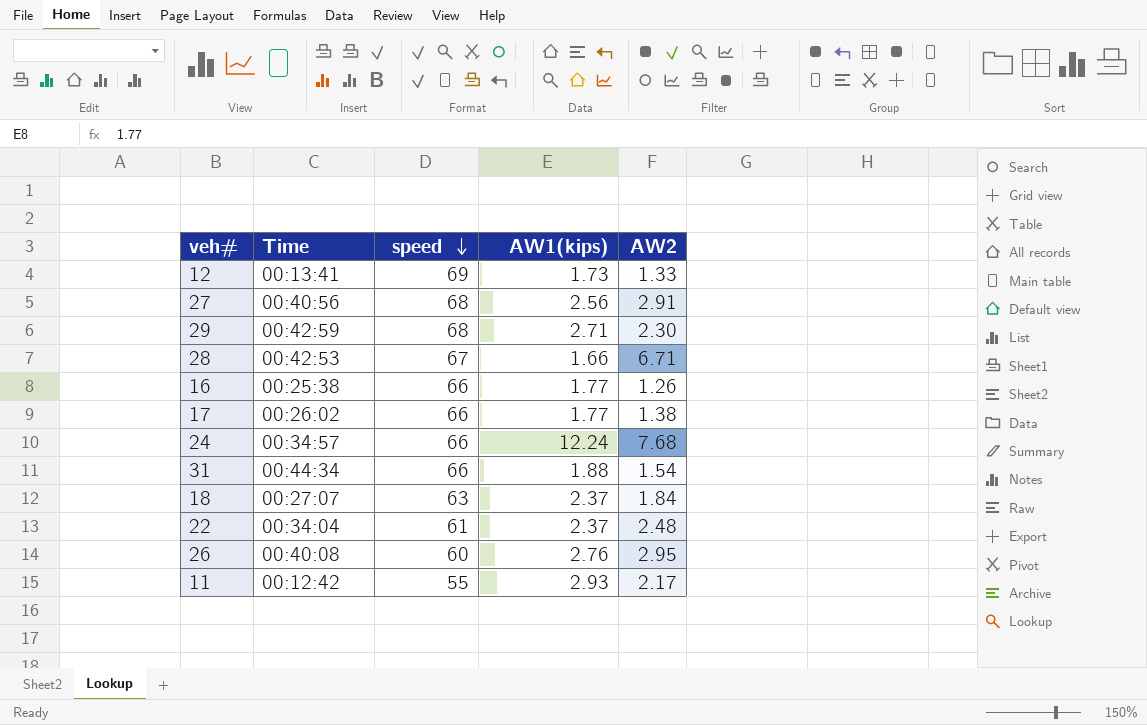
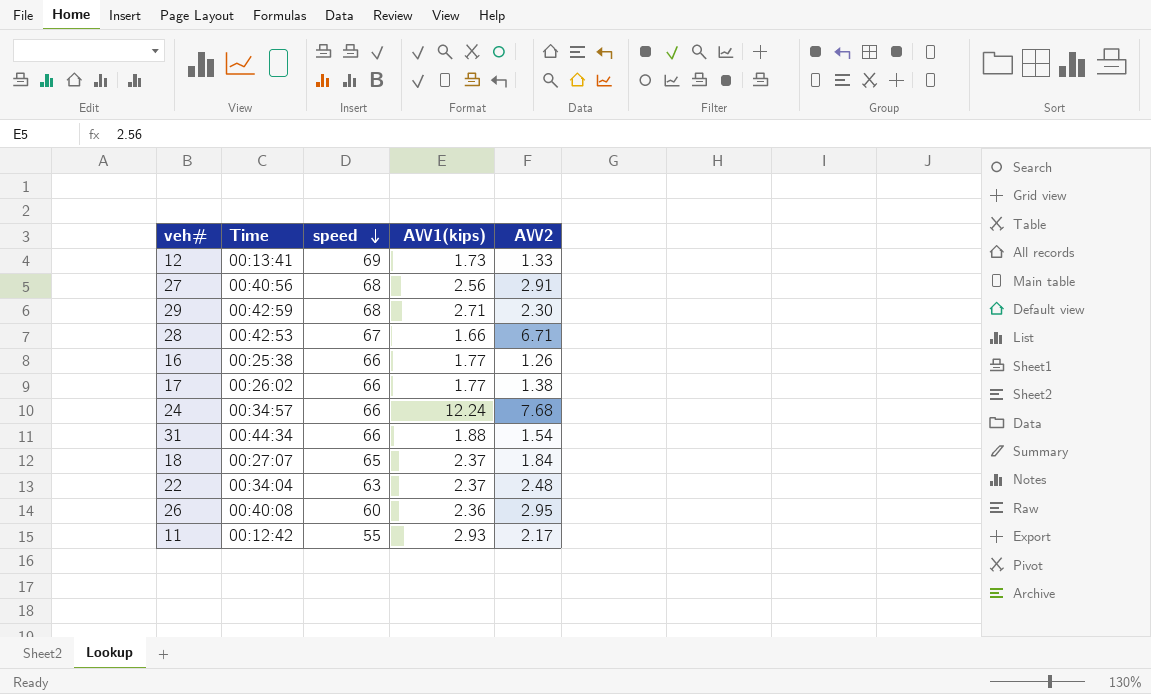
18 | speed: 63 -> 65
22 | speed: 61 -> 63
26 | AW1(kips): 2.76 -> 2.36

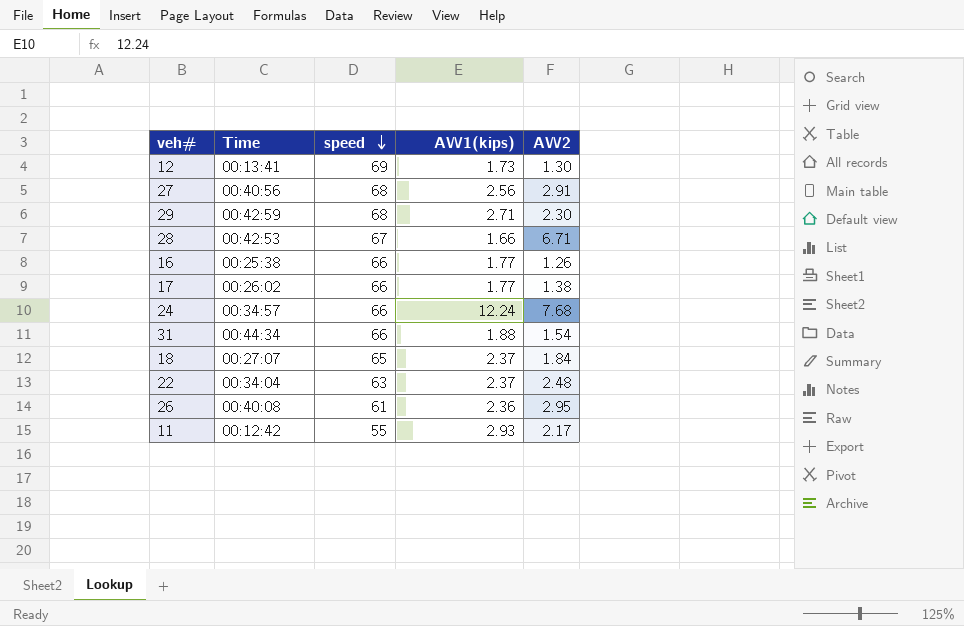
12 | AW2: 1.33 -> 1.30
26 | speed: 60 -> 61

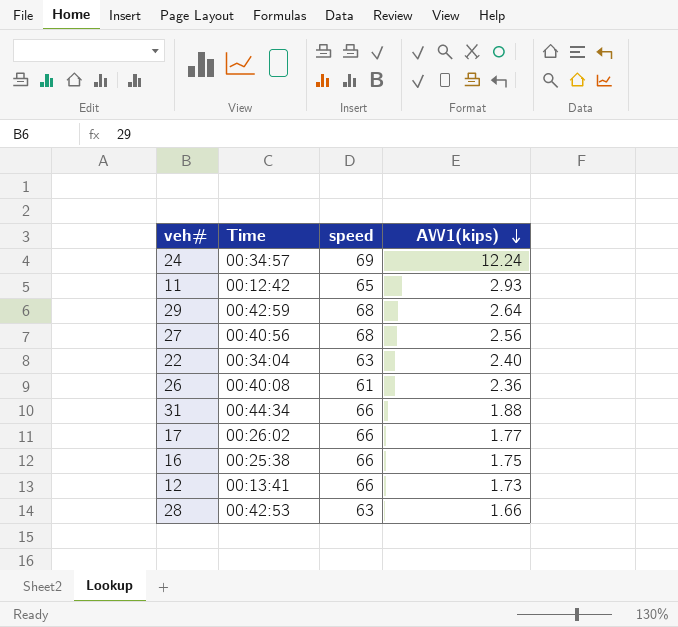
row order: speed descending -> AW1(kips) descending
column AW2 | position: 5 -> none
row 18: 00:27:07 | 65 | 2.37 | 1.84 -> none
24 | speed: 66 -> 69
11 | speed: 55 -> 65
29 | AW1(kips): 2.71 -> 2.64
22 | AW1(kips): 2.37 -> 2.40
16 | AW1(kips): 1.77 -> 1.75
12 | speed: 69 -> 66
28 | speed: 67 -> 63

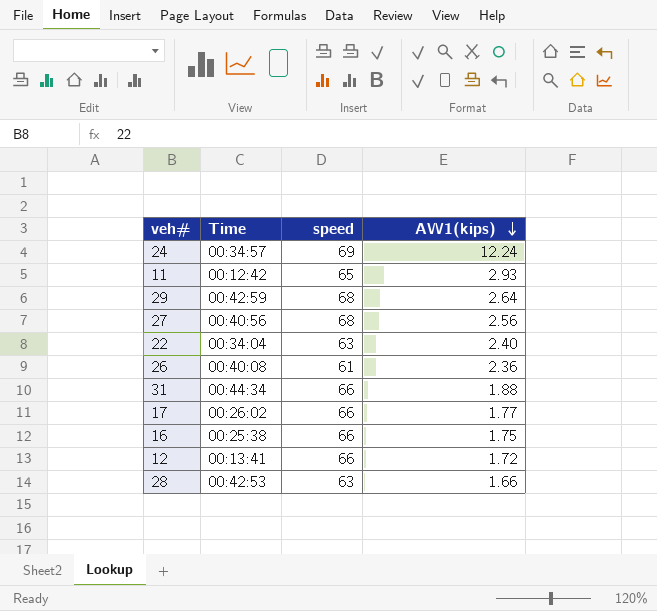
12 | AW1(kips): 1.73 -> 1.72

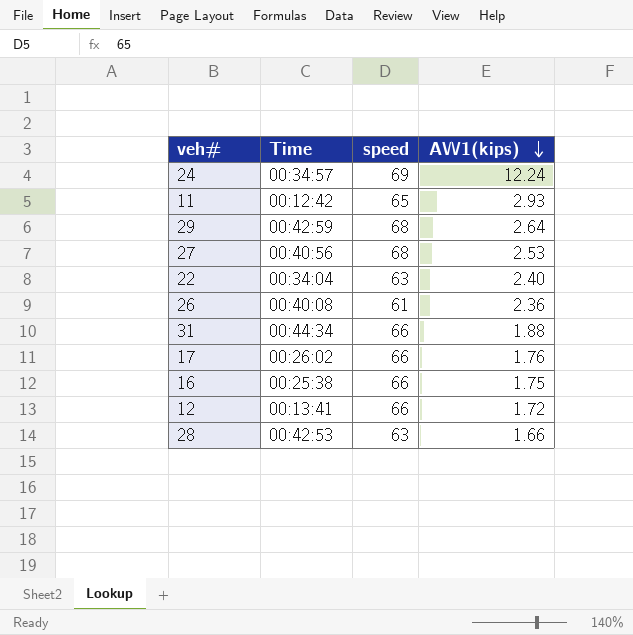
27 | AW1(kips): 2.56 -> 2.53
17 | AW1(kips): 1.77 -> 1.76

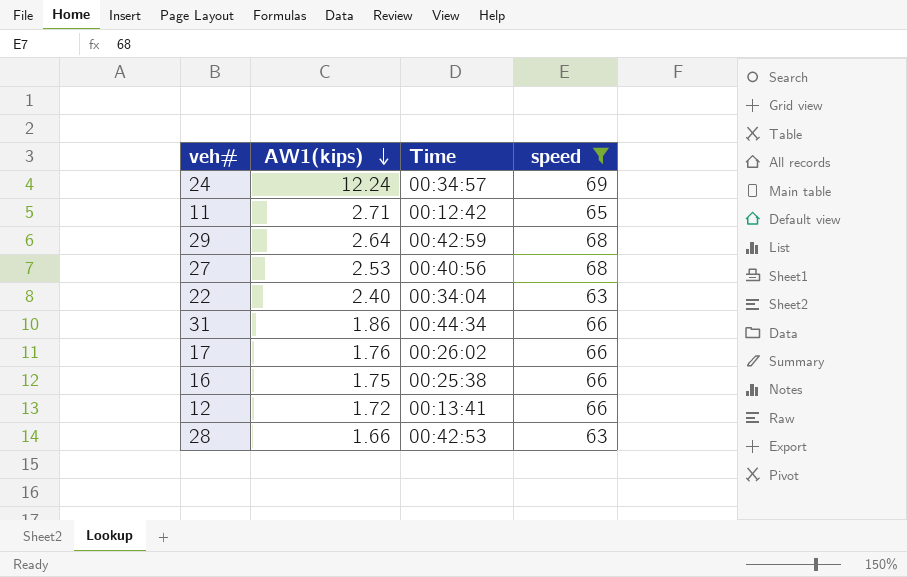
filter: none -> speed != 61
column AW1(kips) | position: 4 -> 2
11 | AW1(kips): 2.93 -> 2.71
31 | AW1(kips): 1.88 -> 1.86

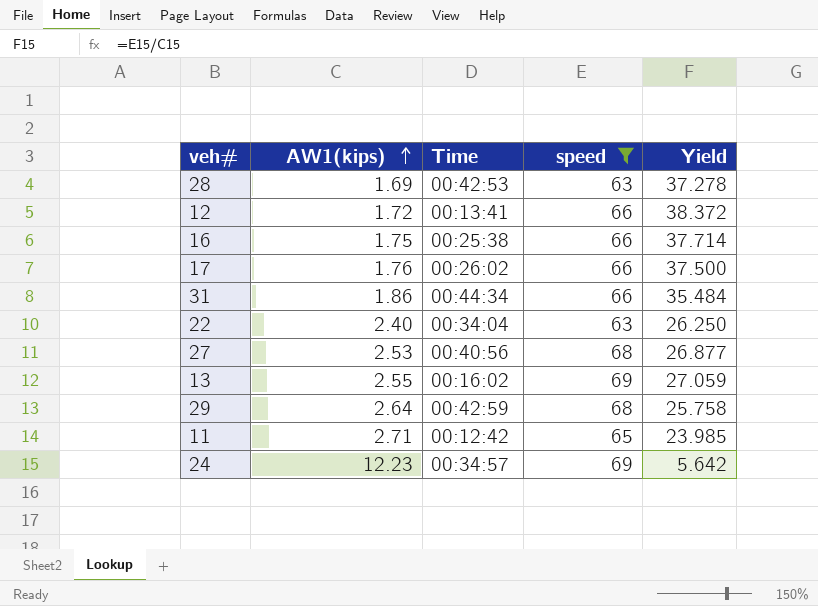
row order: AW1(kips) descending -> AW1(kips) ascending
column Yield | formula: none -> [speed] / [AW1(kips)]
28 | AW1(kips): 1.66 -> 1.69
row 13: none -> 2.55 | 00:16:02 | 69 | 27.059
24 | AW1(kips): 12.24 -> 12.23

